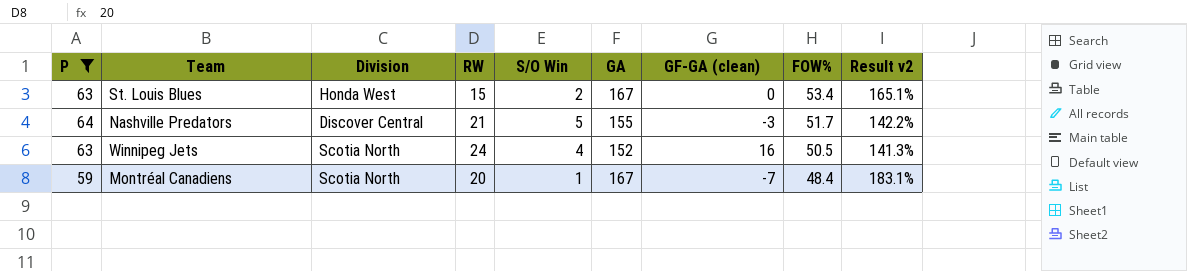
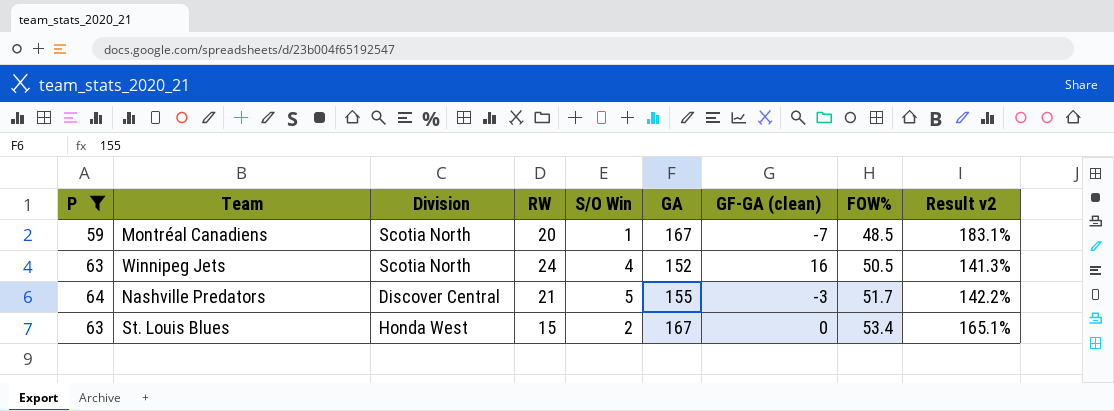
row order: FOW% descending -> FOW% ascending
Montréal Canadiens | FOW%: 48.4 -> 48.5

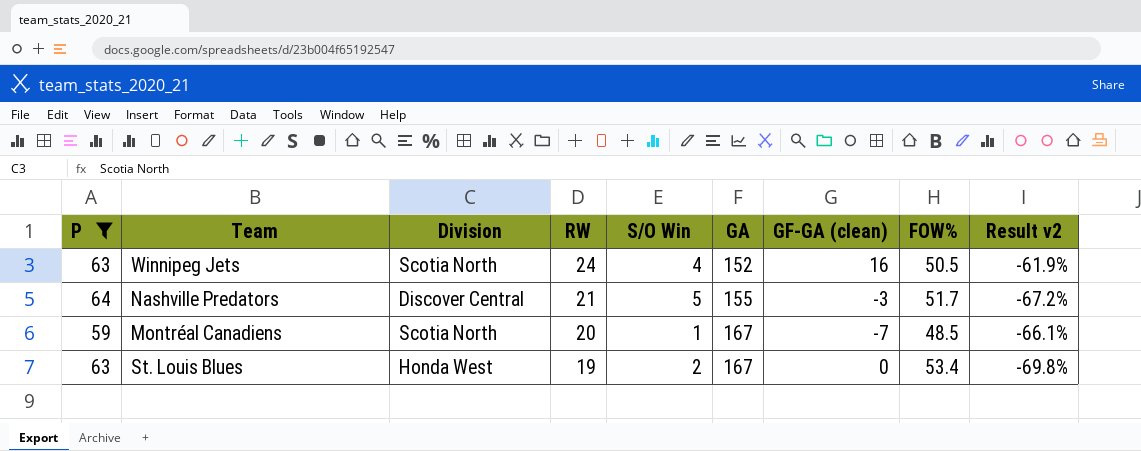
row order: FOW% ascending -> RW descending
column Result v2 | formula: ([GA] - [P]) / [P] -> ([RW] - [P]) / [P]
St. Louis Blues | RW: 15 -> 19

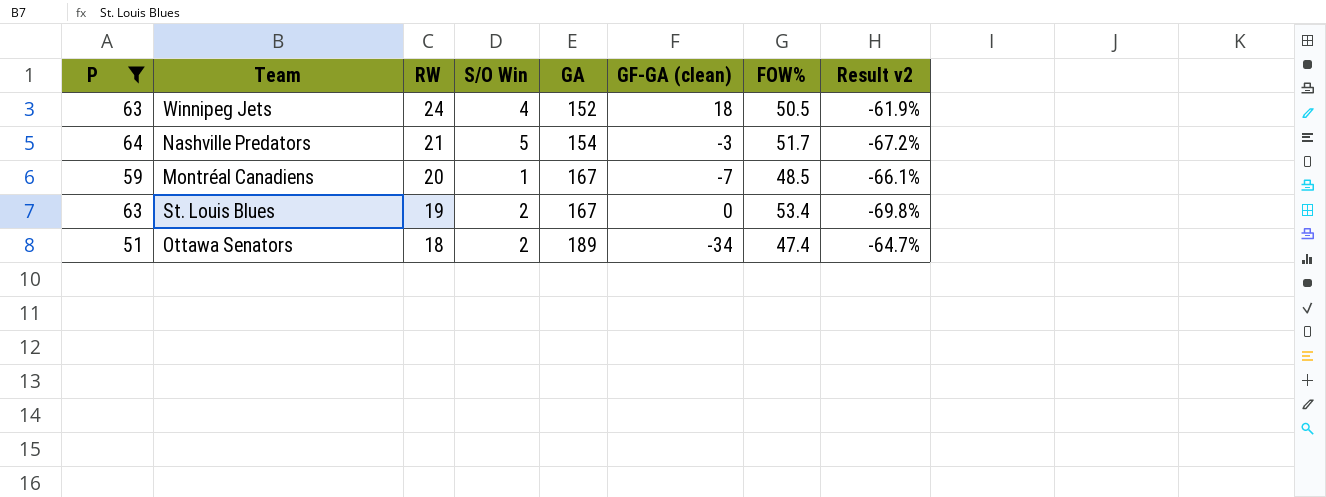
column Division | position: 3 -> none
Winnipeg Jets | GF-GA (clean): 16 -> 18
Nashville Predators | GA: 155 -> 154
row Ottawa Senators: none -> 51 | 18 | 2 | 189 | -34 | 47.4 | -64.7%

